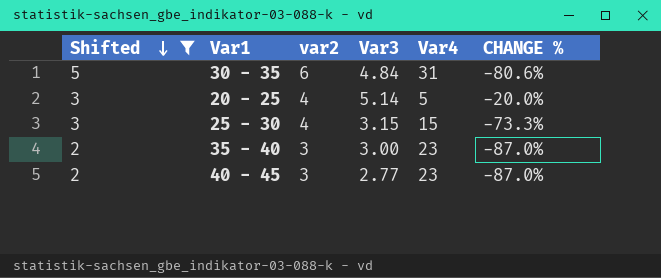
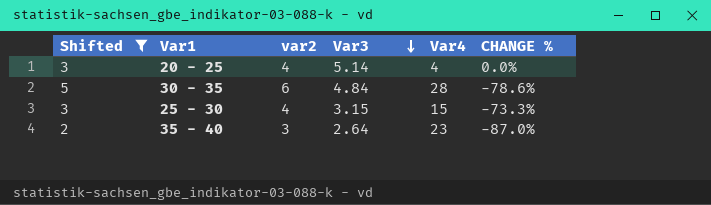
row order: Shifted descending -> Var3 descending
row 40 - 45: 2 | 3 | 2.77 | 23 | -87.0% -> none
20 - 25 | Var4: 5 -> 4
20 - 25 | CHANGE %: -20.0% -> 0.0%
30 - 35 | Var4: 31 -> 28
30 - 35 | CHANGE %: -80.6% -> -78.6%
35 - 40 | Var3: 3.00 -> 2.64

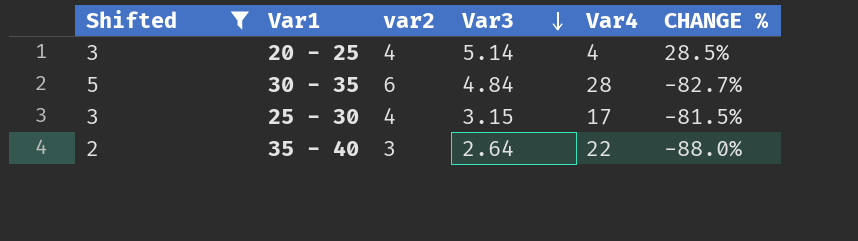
column CHANGE % | formula: ([var2] - [Var4]) / [Var4] -> ([Var3] - [Var4]) / [Var4]
25 - 30 | Var4: 15 -> 17
35 - 40 | Var4: 23 -> 22

